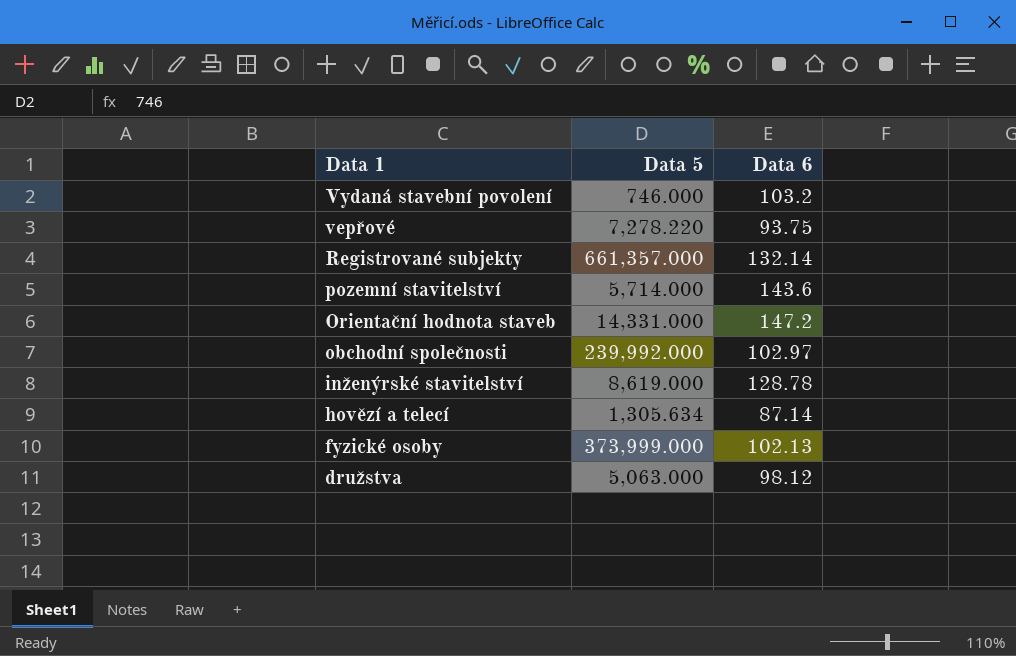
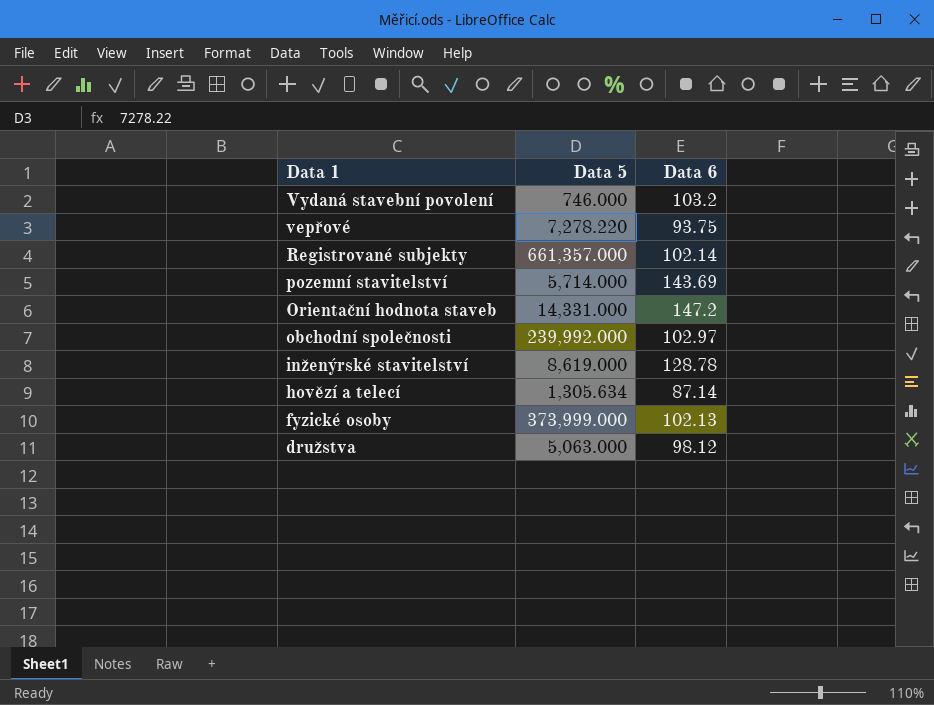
Registrované subjekty | Data 6: 132.14 -> 102.14
pozemní stavitelství | Data 6: 143.6 -> 143.69

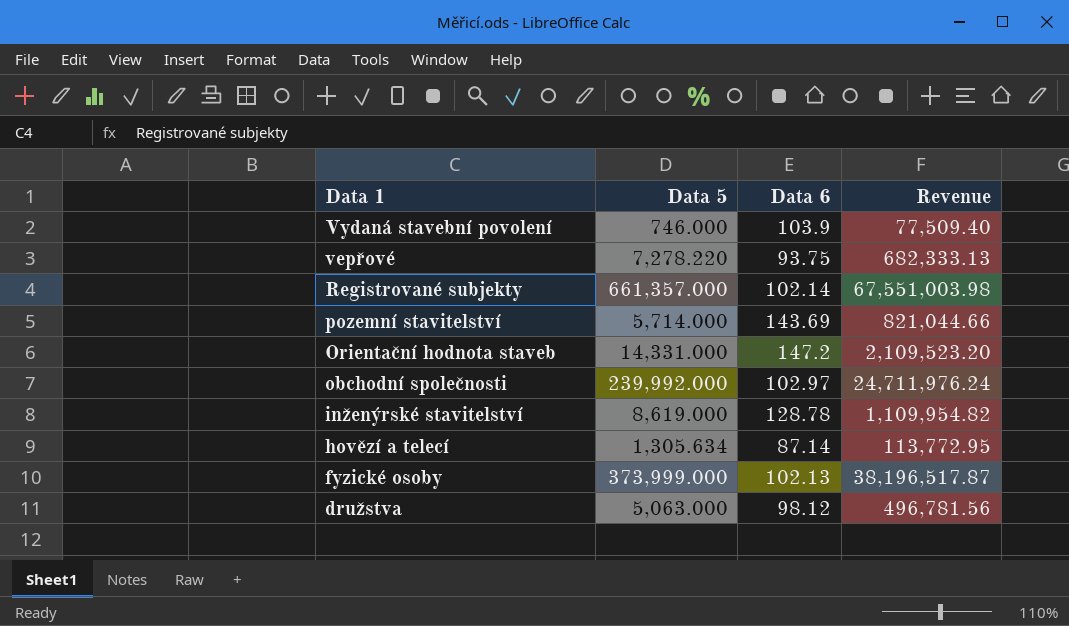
column Revenue | formula: none -> [Data 5] * [Data 6]
Vydaná stavební povolení | Data 6: 103.2 -> 103.9

